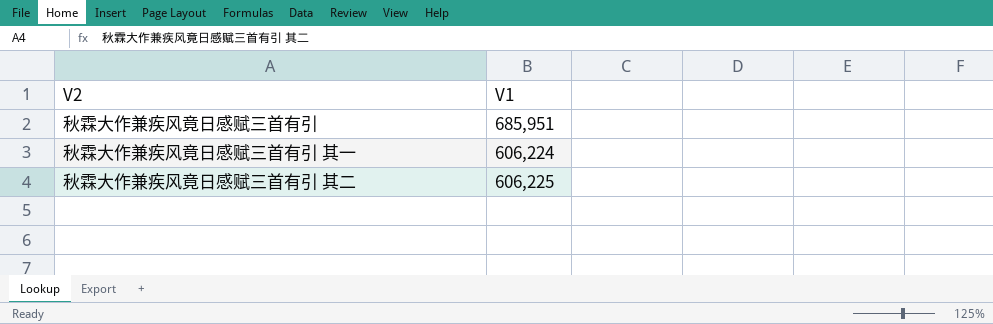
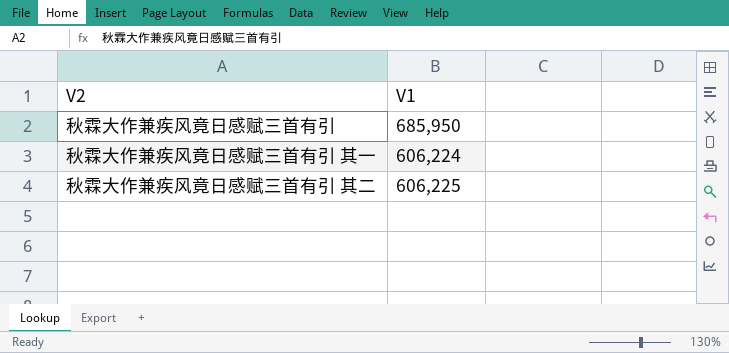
秋霖大作兼疾风竟日感赋三首有引 | V1: 685,951 -> 685,950

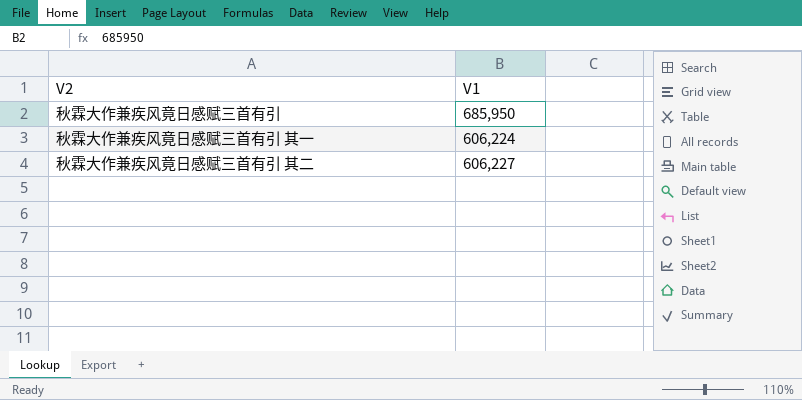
秋霖大作兼疾风竟日感赋三首有引 其二 | V1: 606,225 -> 606,227

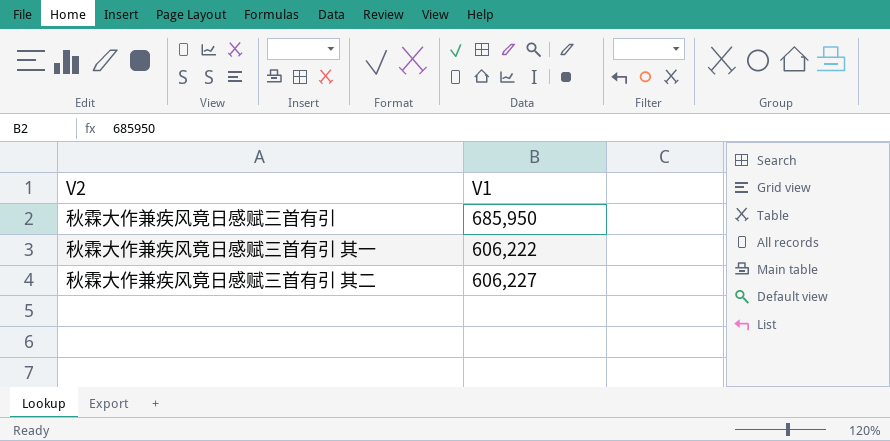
秋霖大作兼疾风竟日感赋三首有引 其一 | V1: 606,224 -> 606,222

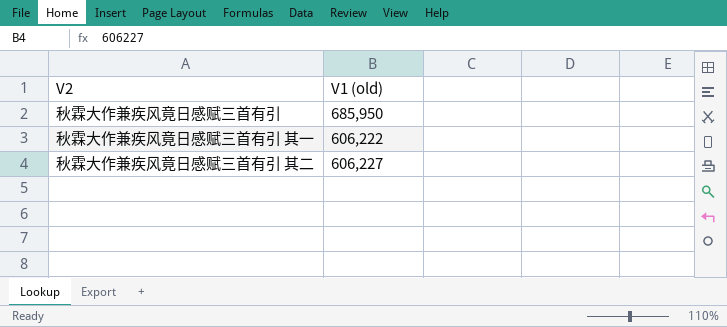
column name: V1 -> V1 (old)

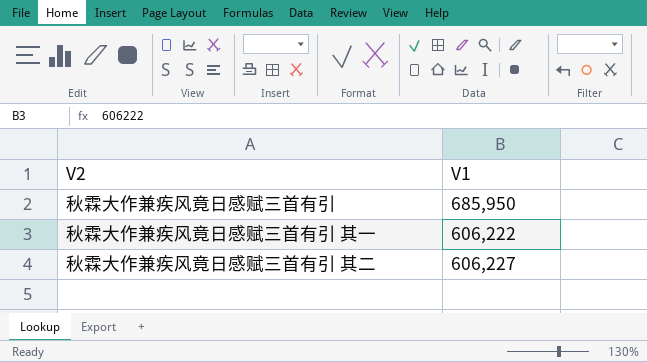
column name: V1 (old) -> V1

